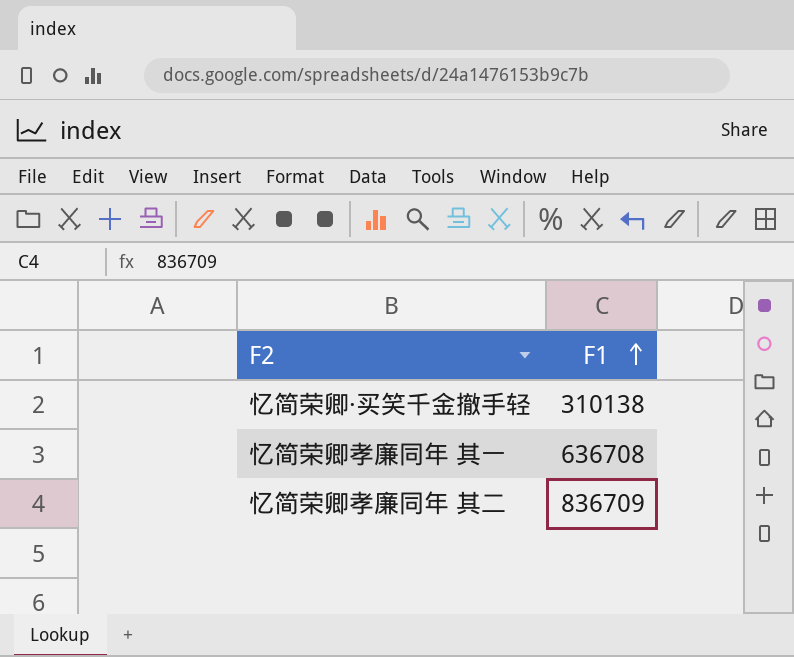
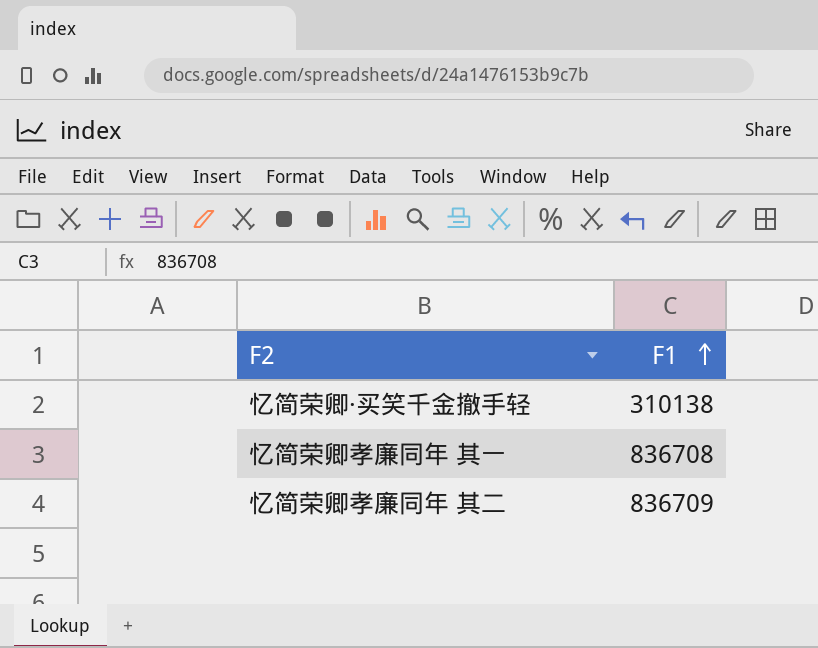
忆简荣卿孝廉同年 其一 | F1: 636708 -> 836708

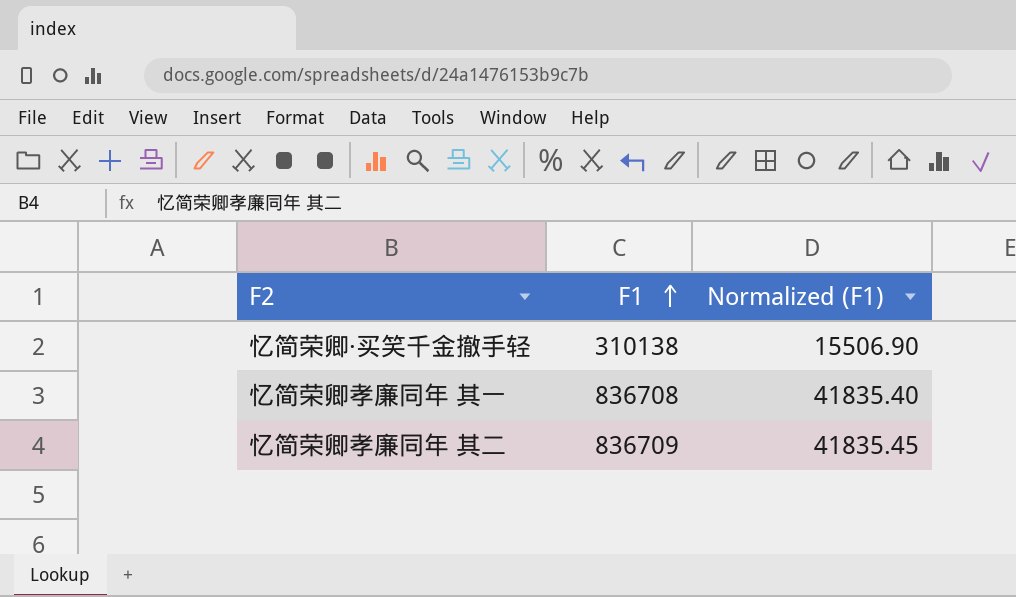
column Normalized (F1) | formula: none -> [F1] * 0.05

